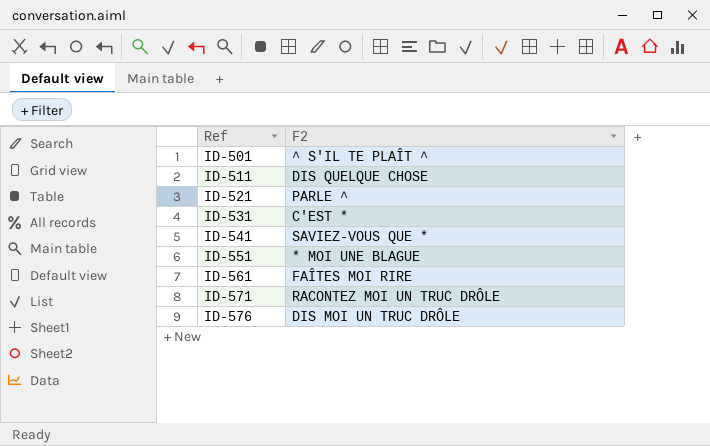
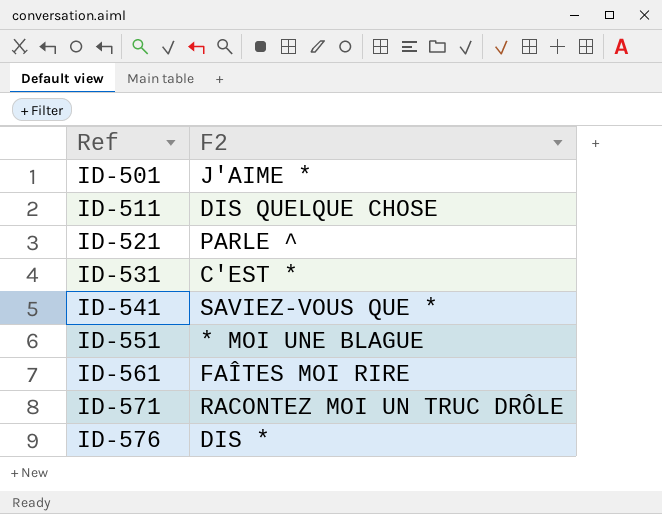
ID-501 | F2: ^ S'IL TE PLAÎT ^ -> J'AIME *
ID-576 | F2: DIS MOI UN TRUC DRÔLE -> DIS *

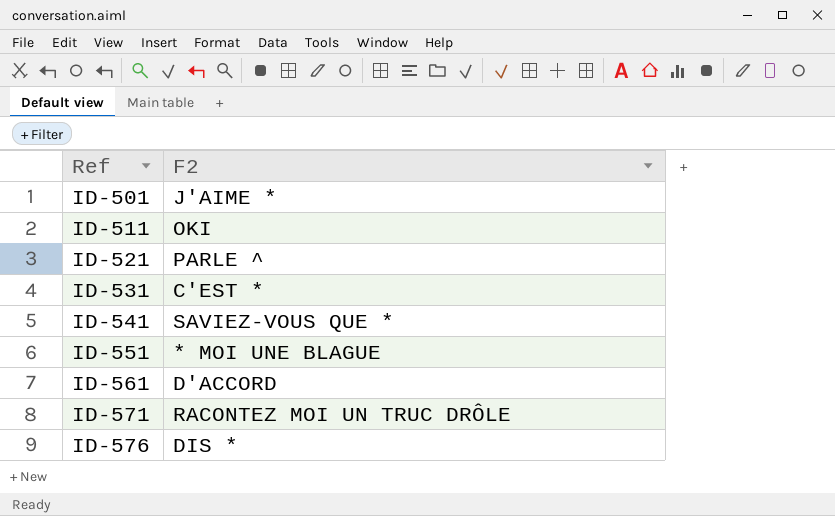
ID-511 | F2: DIS QUELQUE CHOSE -> OKI
ID-561 | F2: FAÎTES MOI RIRE -> D'ACCORD

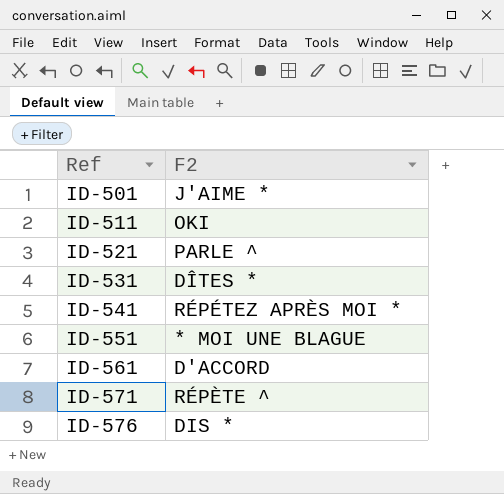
ID-531 | F2: C'EST * -> DÎTES *
ID-541 | F2: SAVIEZ-VOUS QUE * -> RÉPÉTEZ APRÈS MOI *
ID-571 | F2: RACONTEZ MOI UN TRUC DRÔLE -> RÉPÈTE ^

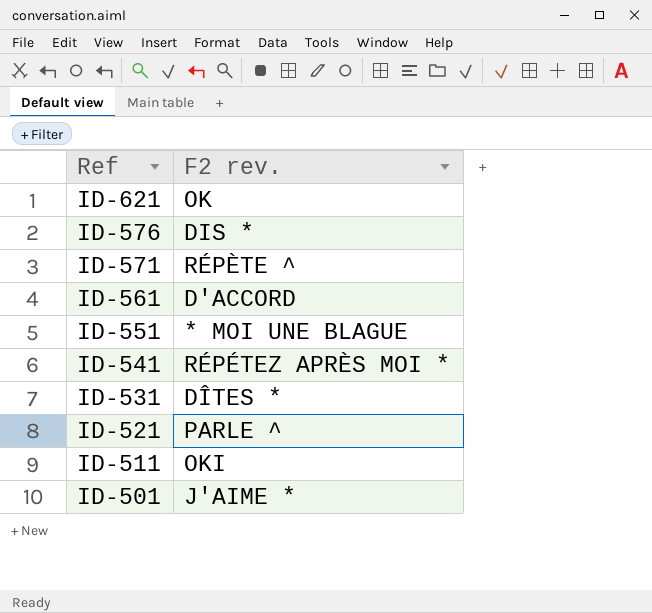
row order: Ref ascending -> Ref descending
column name: F2 -> F2 rev.
row ID-621: none -> OK

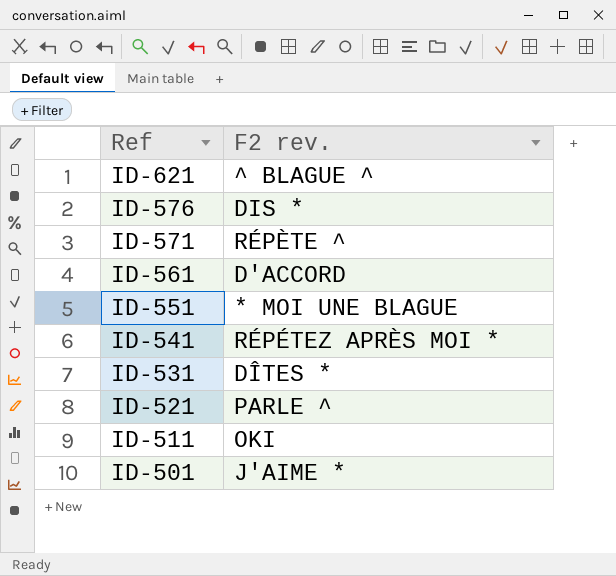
ID-621 | F2 rev.: OK -> ^ BLAGUE ^

